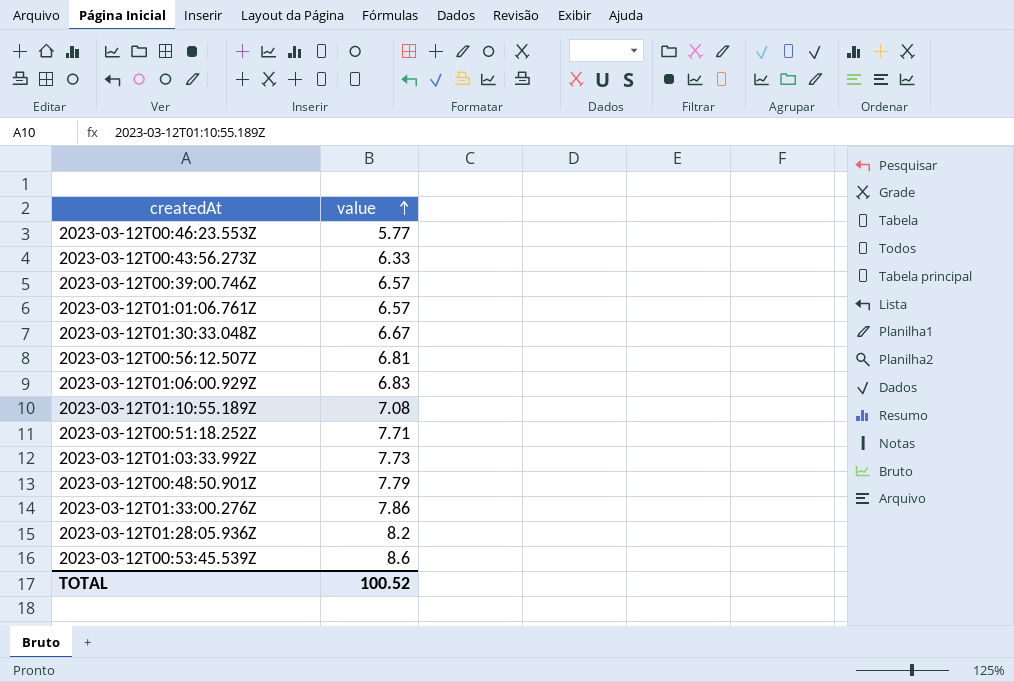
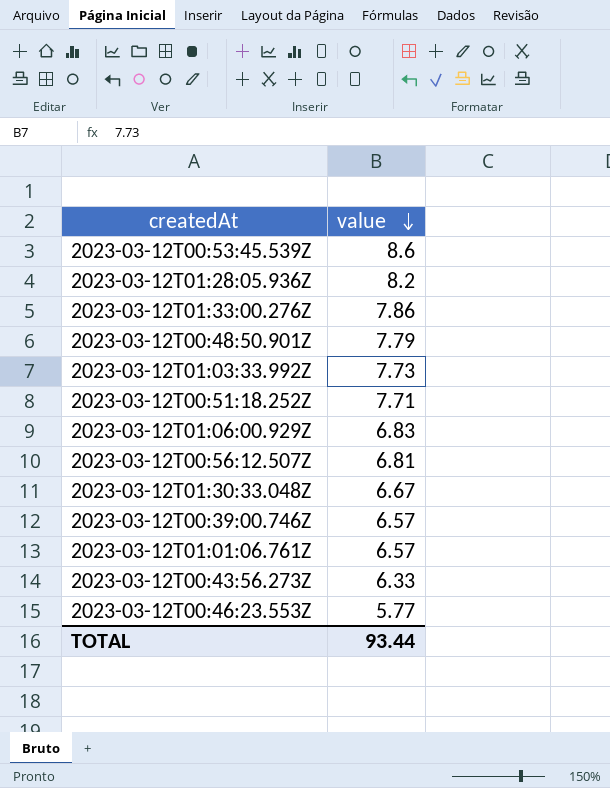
row order: value ascending -> value descending
row 2023-03-12T01:10:55.189Z: 7.08 -> none
TOTAL | value: 100.52 -> 93.44

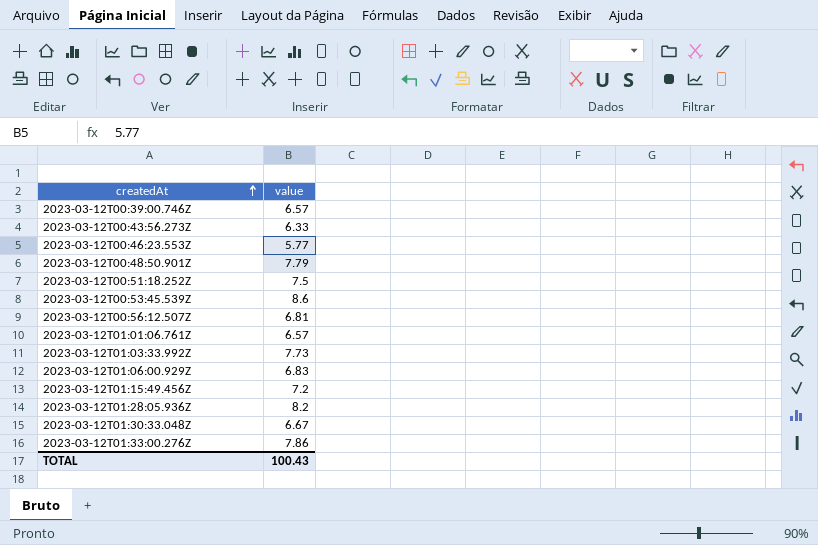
row order: value descending -> createdAt ascending
2023-03-12T00:51:18.252Z | value: 7.71 -> 7.5
row 2023-03-12T01:15:49.456Z: none -> 7.2
TOTAL | value: 93.44 -> 100.43

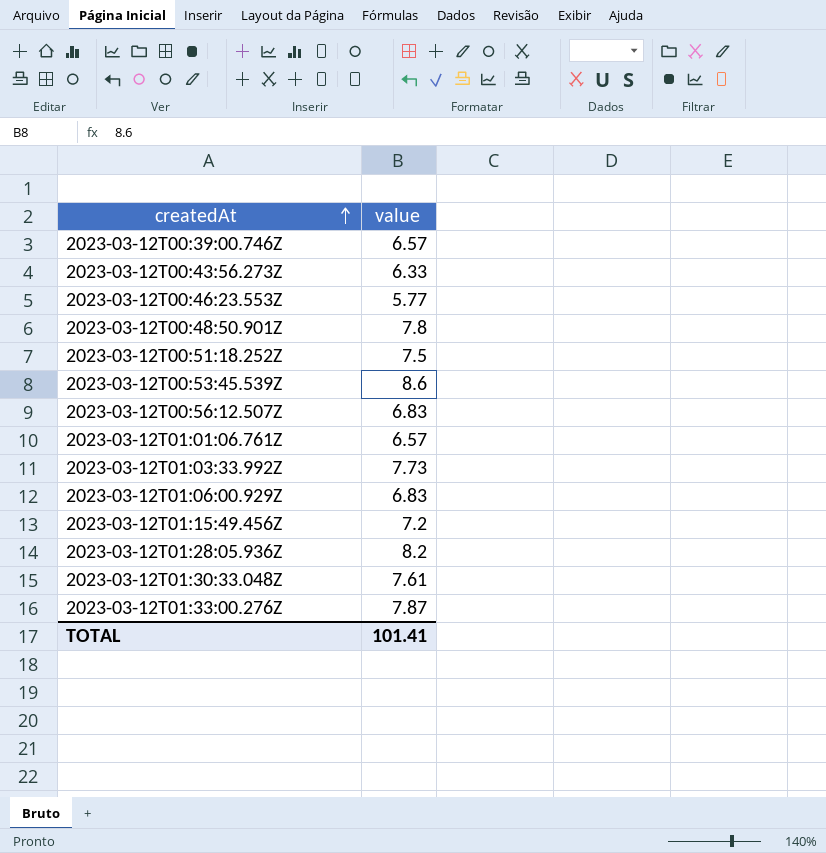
2023-03-12T00:48:50.901Z | value: 7.79 -> 7.8
2023-03-12T00:56:12.507Z | value: 6.81 -> 6.83
2023-03-12T01:30:33.048Z | value: 6.67 -> 7.61
2023-03-12T01:33:00.276Z | value: 7.86 -> 7.87
TOTAL | value: 100.43 -> 101.41

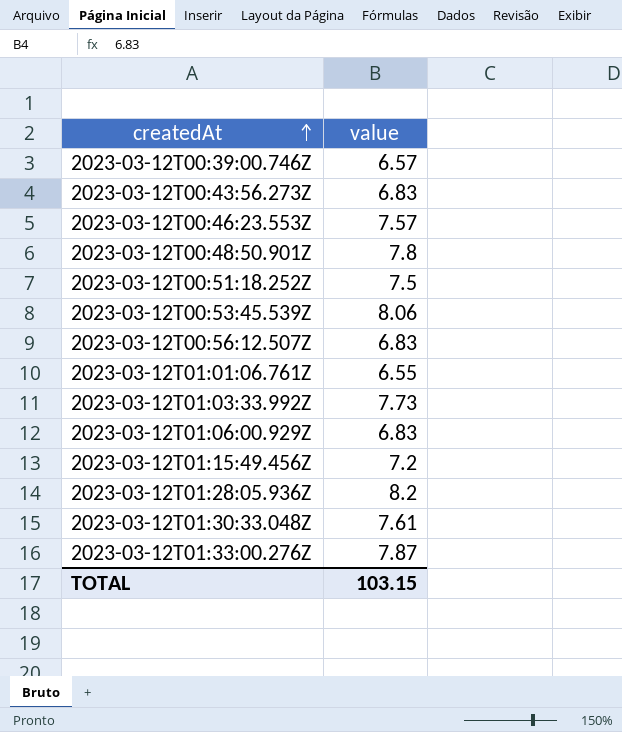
2023-03-12T00:43:56.273Z | value: 6.33 -> 6.83
2023-03-12T00:46:23.553Z | value: 5.77 -> 7.57
2023-03-12T00:53:45.539Z | value: 8.6 -> 8.06
2023-03-12T01:01:06.761Z | value: 6.57 -> 6.55
TOTAL | value: 101.41 -> 103.15

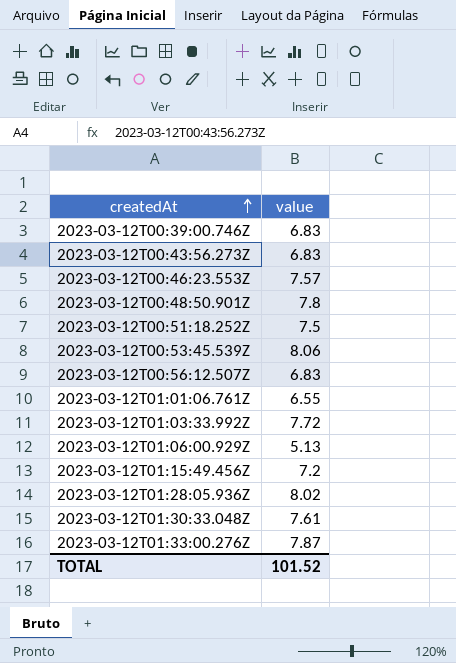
2023-03-12T00:39:00.746Z | value: 6.57 -> 6.83
2023-03-12T01:03:33.992Z | value: 7.73 -> 7.72
2023-03-12T01:06:00.929Z | value: 6.83 -> 5.13
2023-03-12T01:28:05.936Z | value: 8.2 -> 8.02
TOTAL | value: 103.15 -> 101.52

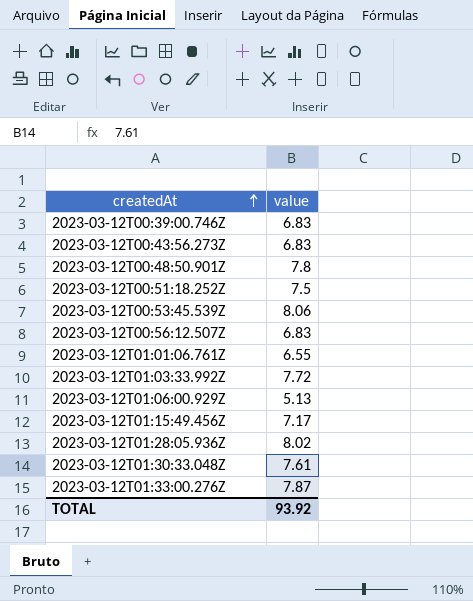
row 2023-03-12T00:46:23.553Z: 7.57 -> none
2023-03-12T01:15:49.456Z | value: 7.2 -> 7.17
TOTAL | value: 101.52 -> 93.92

